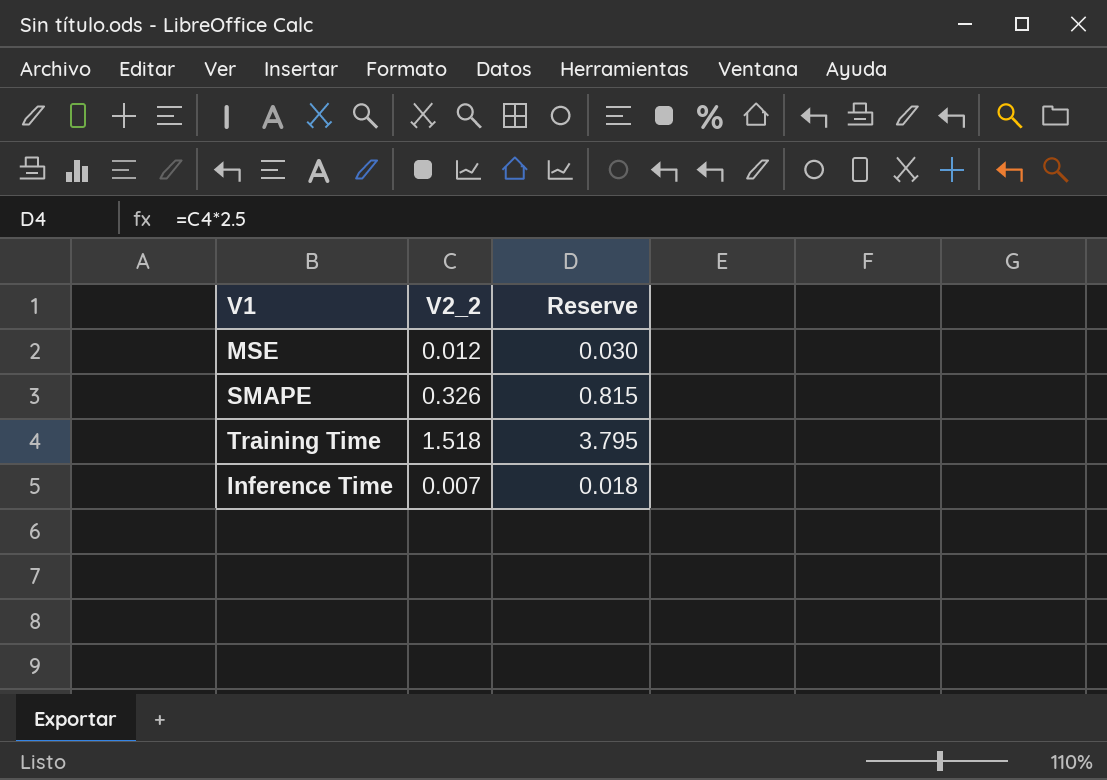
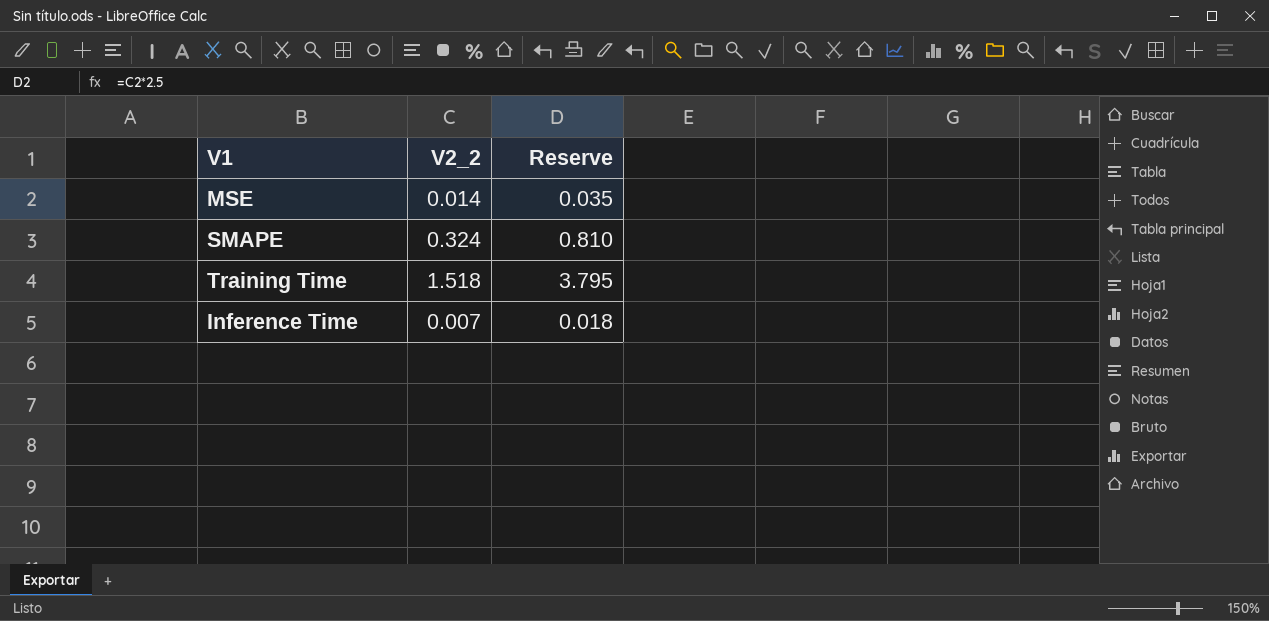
MSE | V2_2: 0.012 -> 0.014
MSE | Reserve: 0.030 -> 0.035
SMAPE | V2_2: 0.326 -> 0.324
SMAPE | Reserve: 0.815 -> 0.810

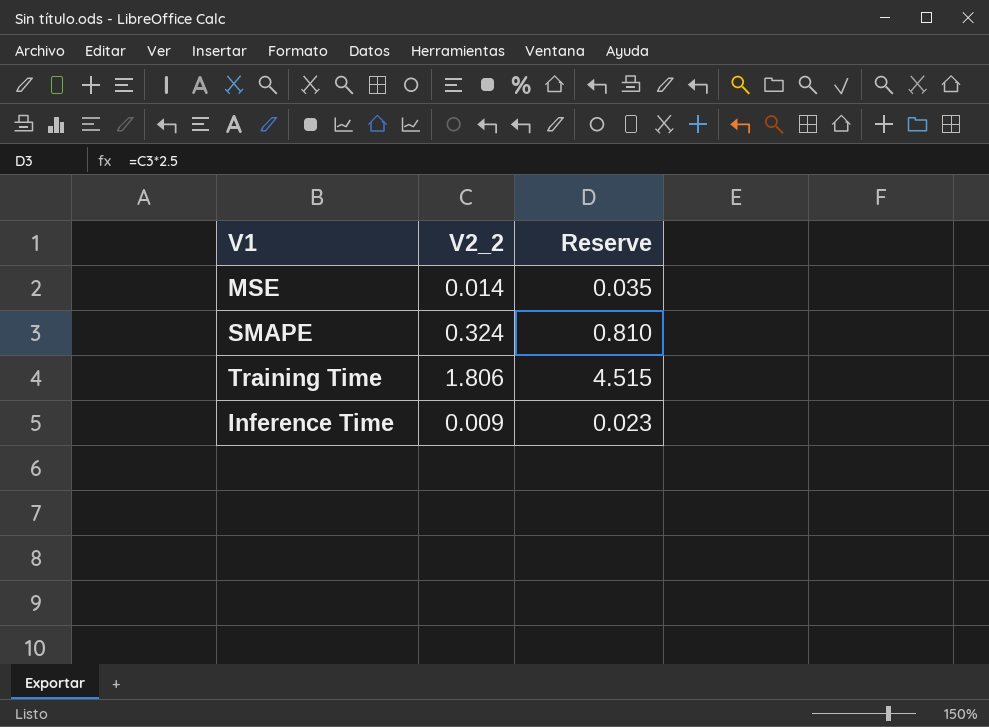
Training Time | V2_2: 1.518 -> 1.806
Training Time | Reserve: 3.795 -> 4.515
Inference Time | V2_2: 0.007 -> 0.009
Inference Time | Reserve: 0.018 -> 0.023

